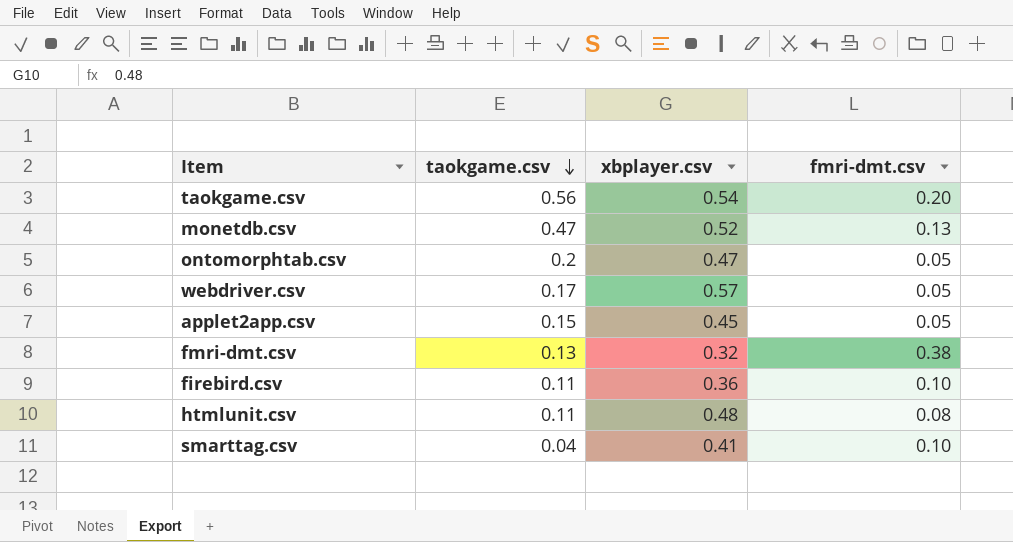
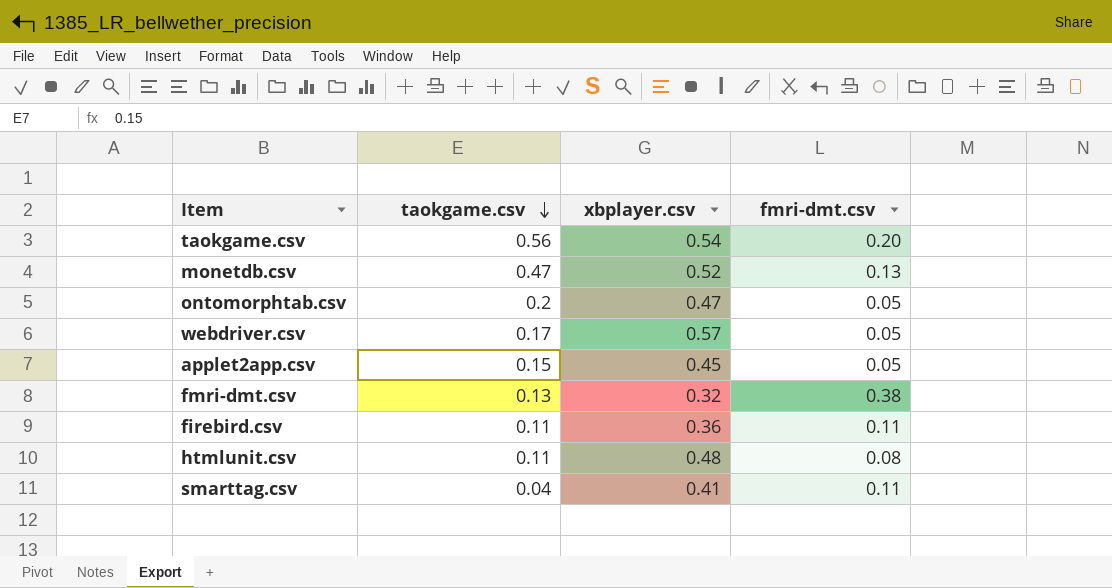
firebird.csv | fmri-dmt.csv: 0.10 -> 0.11
smarttag.csv | fmri-dmt.csv: 0.10 -> 0.11

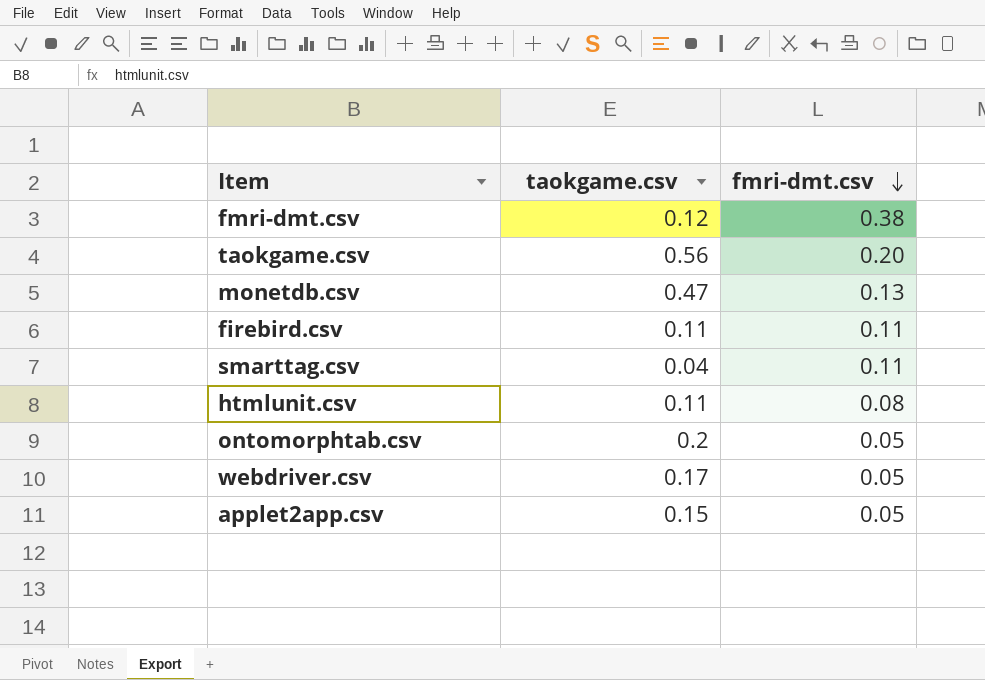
row order: taokgame.csv descending -> fmri-dmt.csv descending
column xbplayer.csv | position: 3 -> none
fmri-dmt.csv | taokgame.csv: 0.13 -> 0.12

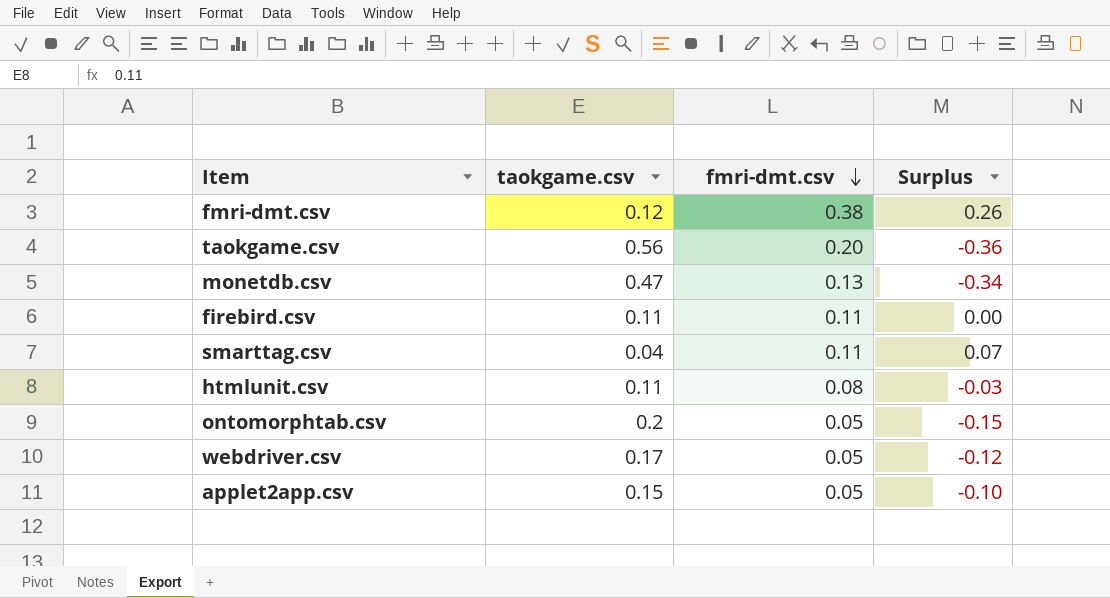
column Surplus | formula: none -> [fmri-dmt.csv] - [taokgame.csv]

